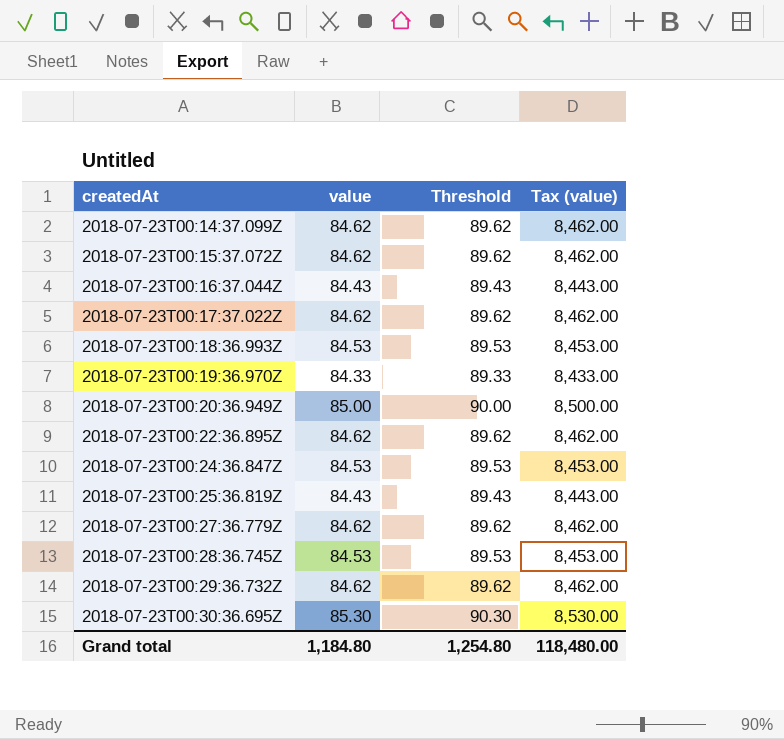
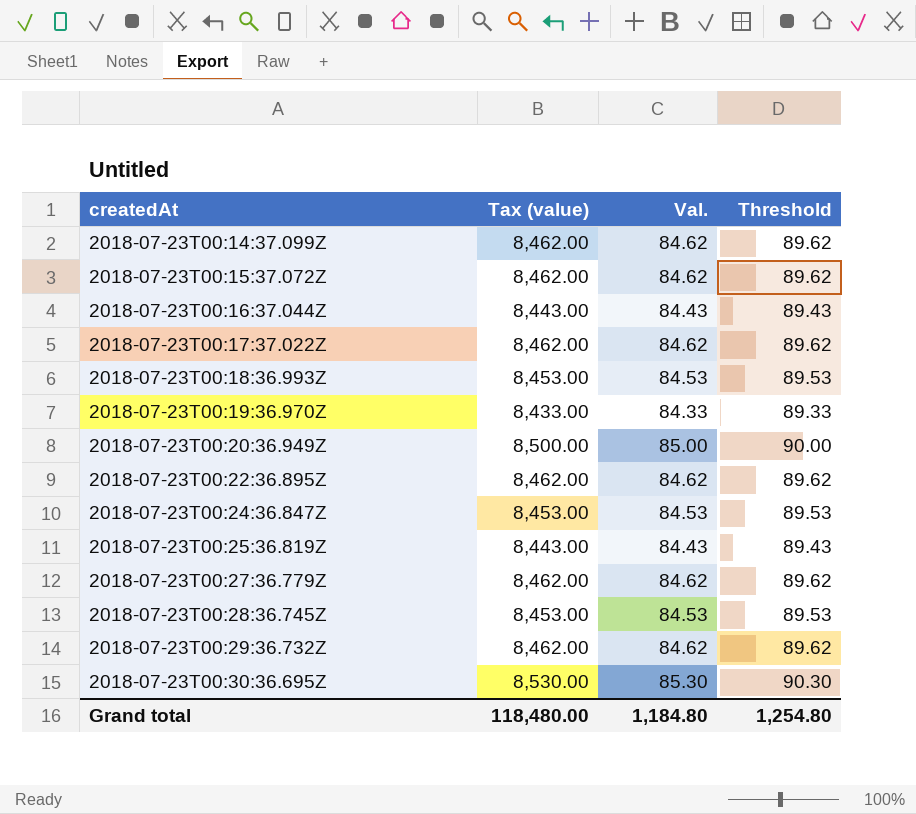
column Tax (value) | position: 4 -> 2
column name: value -> Val.

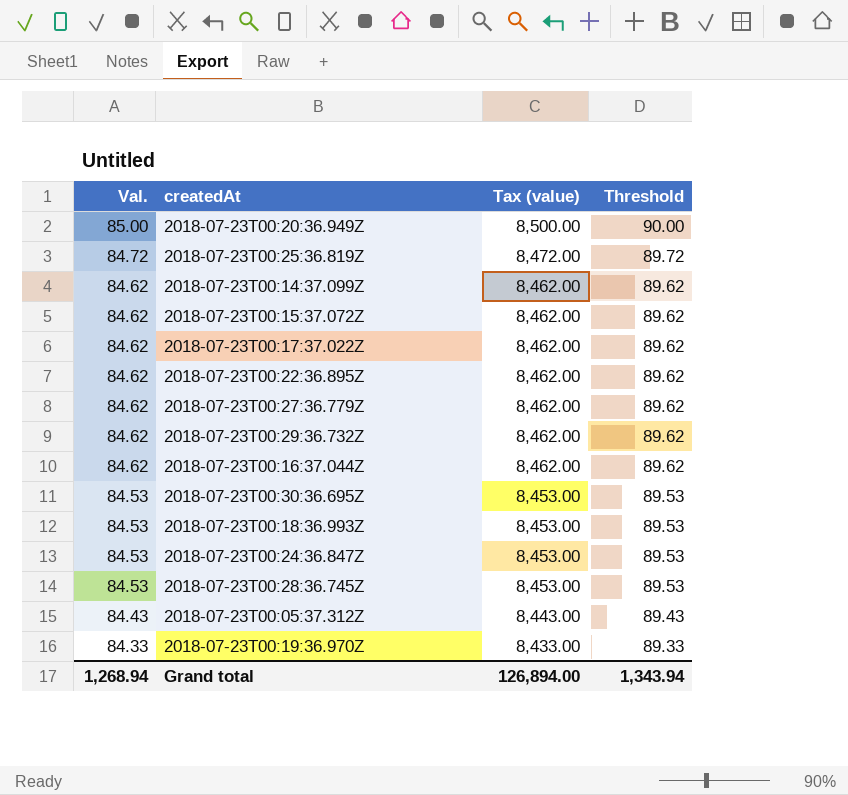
row order: createdAt ascending -> Val. descending
column Val. | position: 3 -> 1
2018-07-23T00:25:36.819Z | Val.: 84.43 -> 84.72
2018-07-23T00:25:36.819Z | Tax (value): 8,443.00 -> 8,472.00
2018-07-23T00:25:36.819Z | Threshold: 89.43 -> 89.72
2018-07-23T00:16:37.044Z | Val.: 84.43 -> 84.62
2018-07-23T00:16:37.044Z | Tax (value): 8,443.00 -> 8,462.00
2018-07-23T00:16:37.044Z | Threshold: 89.43 -> 89.62
2018-07-23T00:30:36.695Z | Val.: 85.30 -> 84.53
2018-07-23T00:30:36.695Z | Tax (value): 8,530.00 -> 8,453.00
2018-07-23T00:30:36.695Z | Threshold: 90.30 -> 89.53
row 2018-07-23T00:05:37.312Z: none -> 84.43 | 8,443.00 | 89.43
Grand total | Val.: 1,184.80 -> 1,268.94
Grand total | Tax (value): 118,480.00 -> 126,894.00
Grand total | Threshold: 1,254.80 -> 1,343.94

